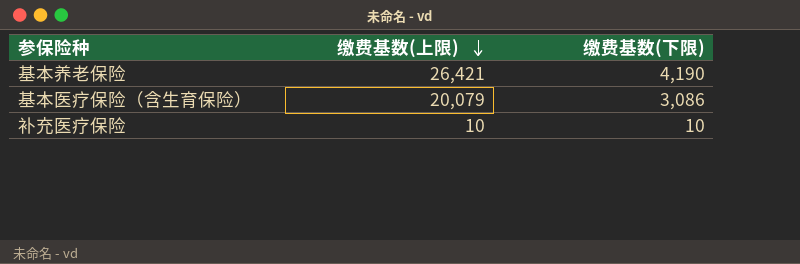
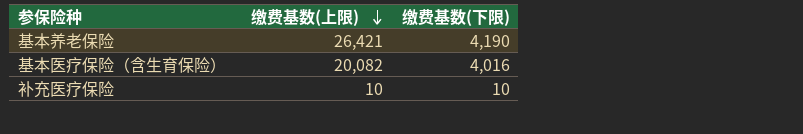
基本医疗保险（含生育保险） | 缴费基数(上限): 20,079 -> 20,082
基本医疗保险（含生育保险） | 缴费基数(下限): 3,086 -> 4,016

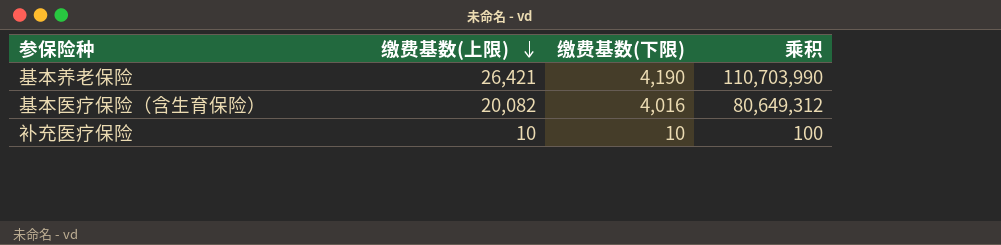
column 乘积 | formula: none -> [缴费基数(上限)] * [缴费基数(下限)]

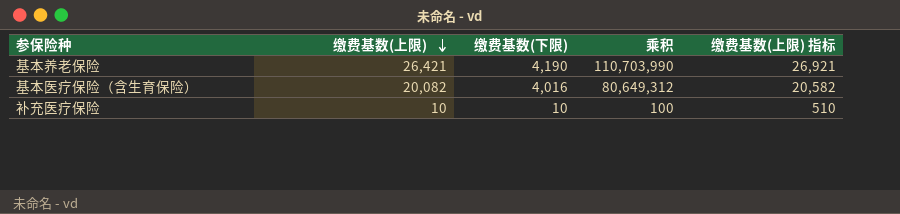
column 缴费基数(上限) 指标 | formula: none -> [缴费基数(上限)] + 500

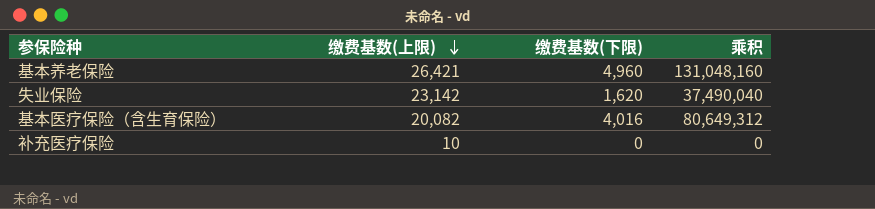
column 缴费基数(上限) 指标 | formula: [缴费基数(上限)] + 500 -> none
基本养老保险 | 缴费基数(下限): 4,190 -> 4,960
基本养老保险 | 乘积: 110,703,990 -> 131,048,160
row 失业保险: none -> 23,142 | 1,620 | 37,490,040
补充医疗保险 | 缴费基数(下限): 10 -> 0
补充医疗保险 | 乘积: 100 -> 0

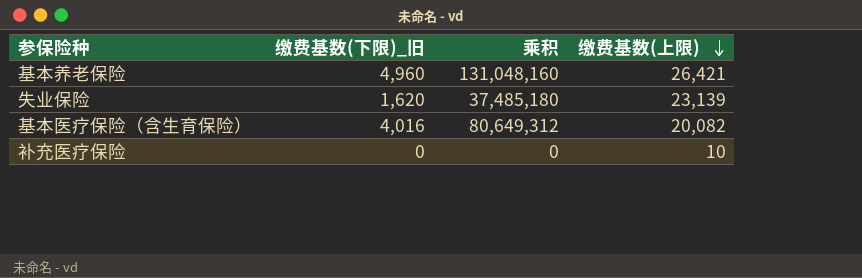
column name: 缴费基数(下限) -> 缴费基数(下限)_旧
column 缴费基数(上限) | position: 2 -> 4
失业保险 | 乘积: 37,490,040 -> 37,485,180
失业保险 | 缴费基数(上限): 23,142 -> 23,139

